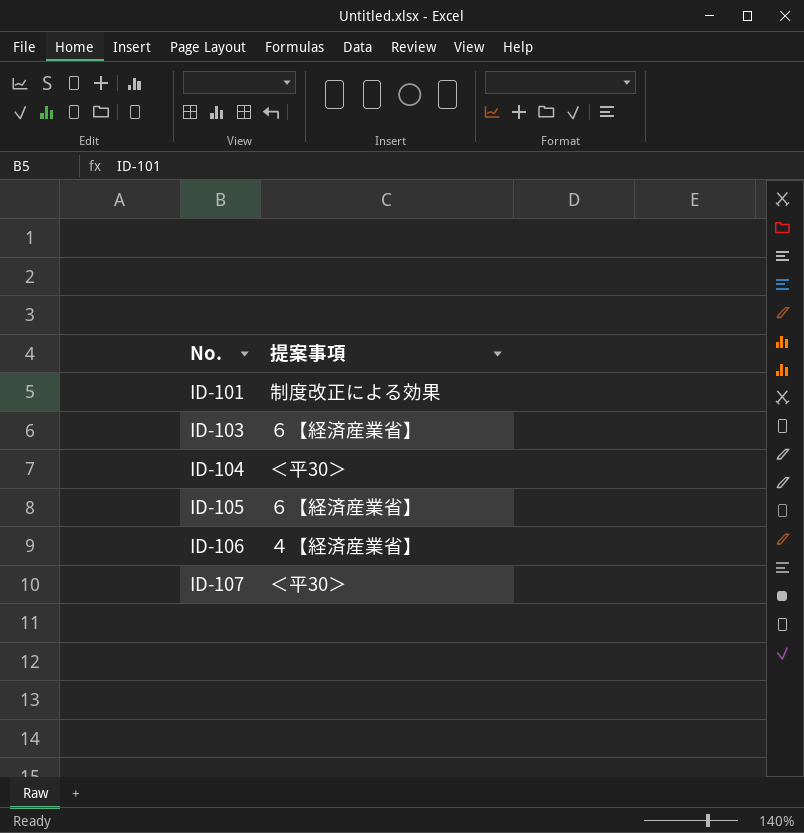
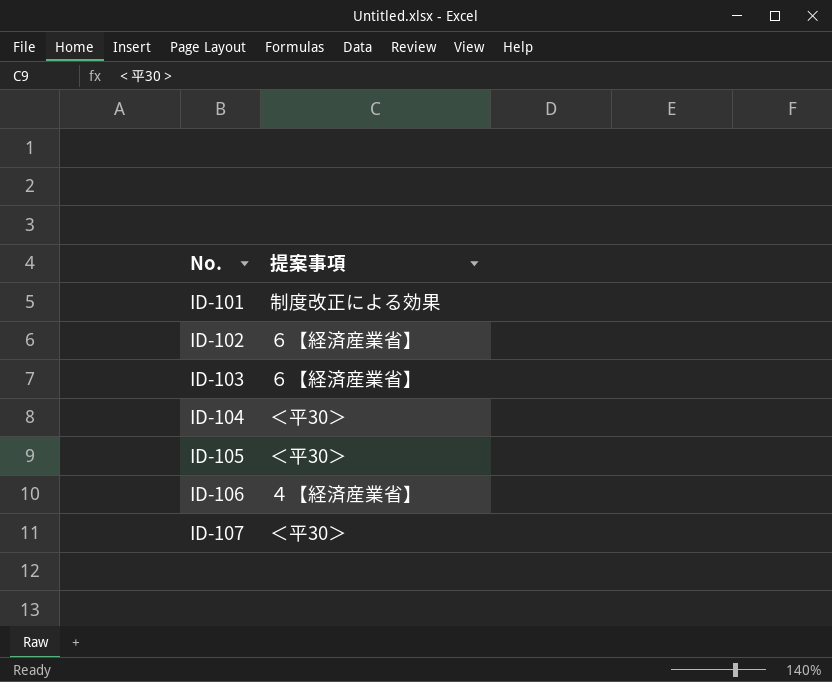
row ID-102: none -> ６【経済産業省】
ID-105 | 提案事項: ６【経済産業省】 -> ＜平30＞

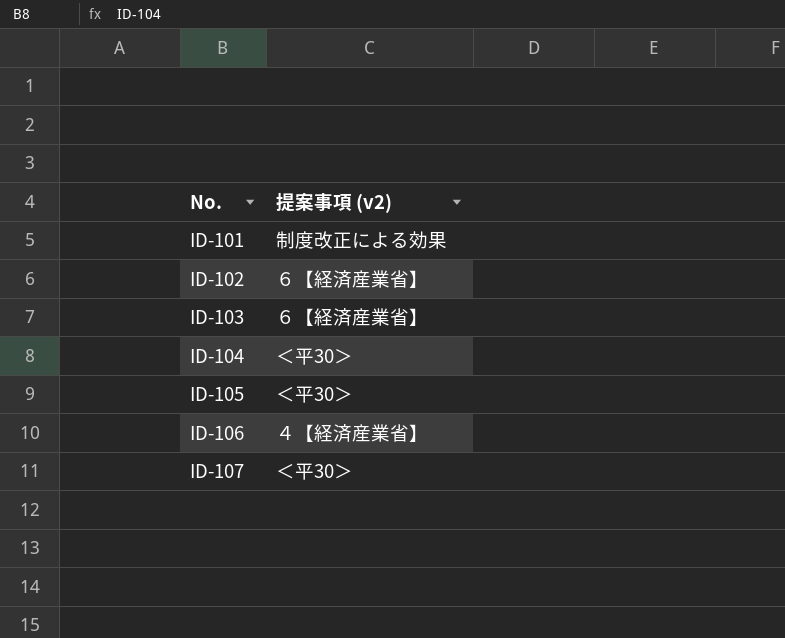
column name: 提案事項 -> 提案事項 (v2)

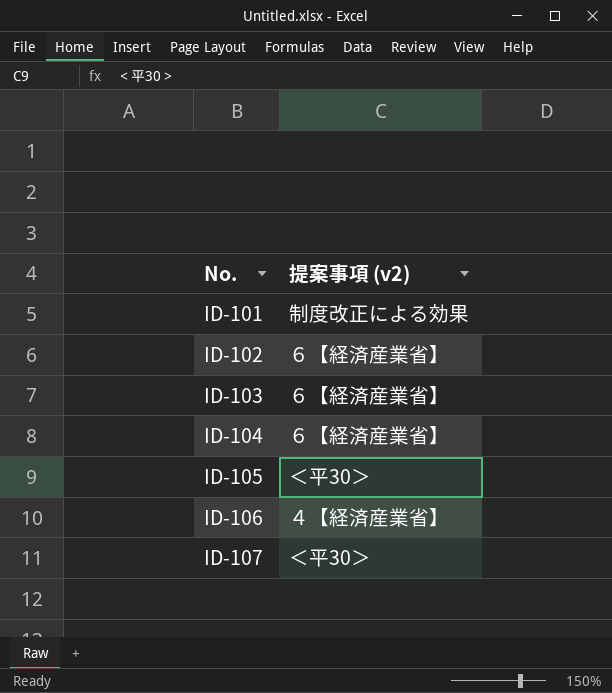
ID-104 | 提案事項 (v2): ＜平30＞ -> ６【経済産業省】

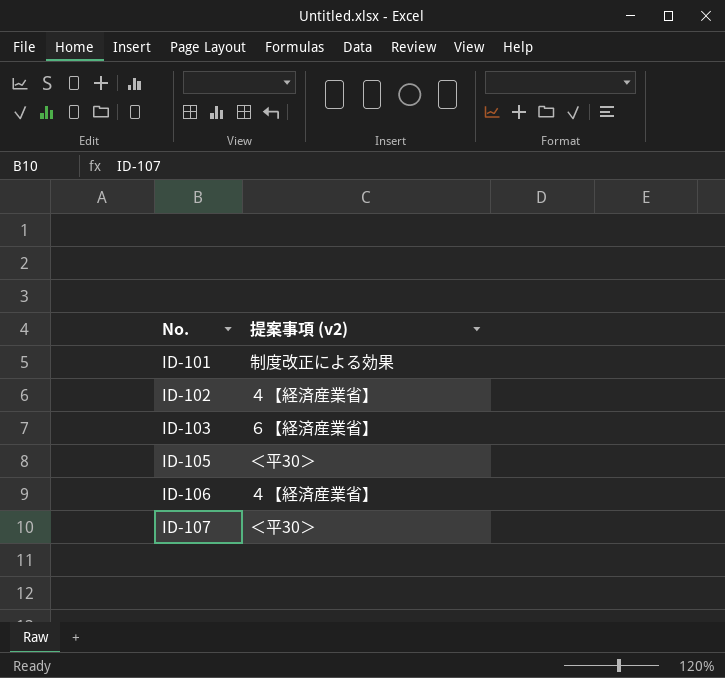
row ID-104: ６【経済産業省】 -> none
ID-102 | 提案事項 (v2): ６【経済産業省】 -> ４【経済産業省】

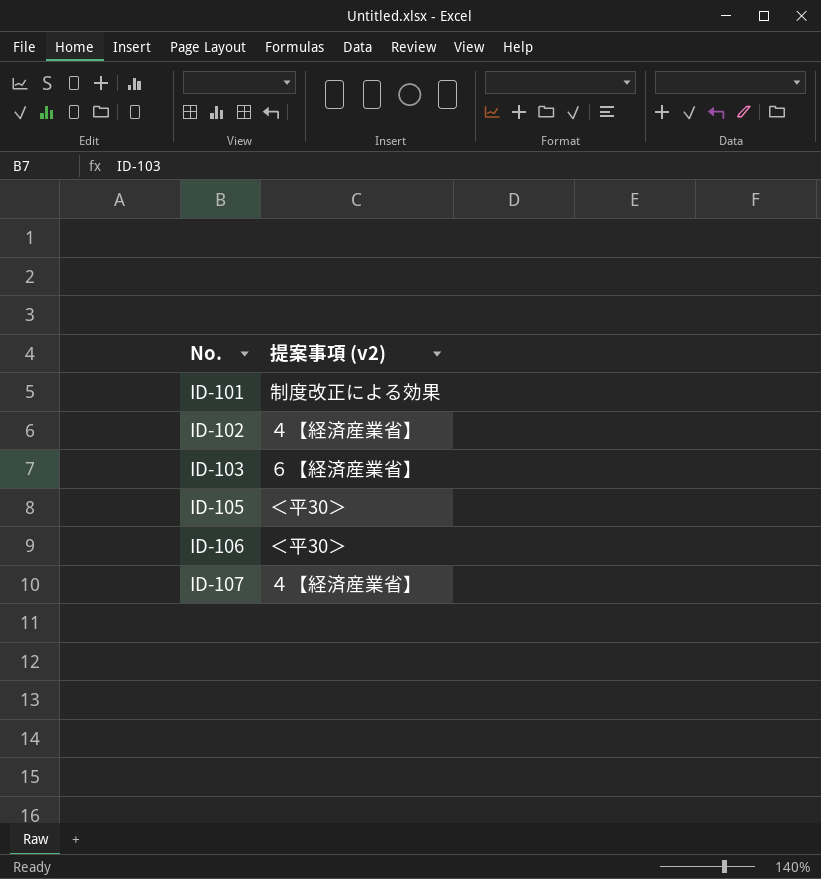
ID-106 | 提案事項 (v2): ４【経済産業省】 -> ＜平30＞
ID-107 | 提案事項 (v2): ＜平30＞ -> ４【経済産業省】

